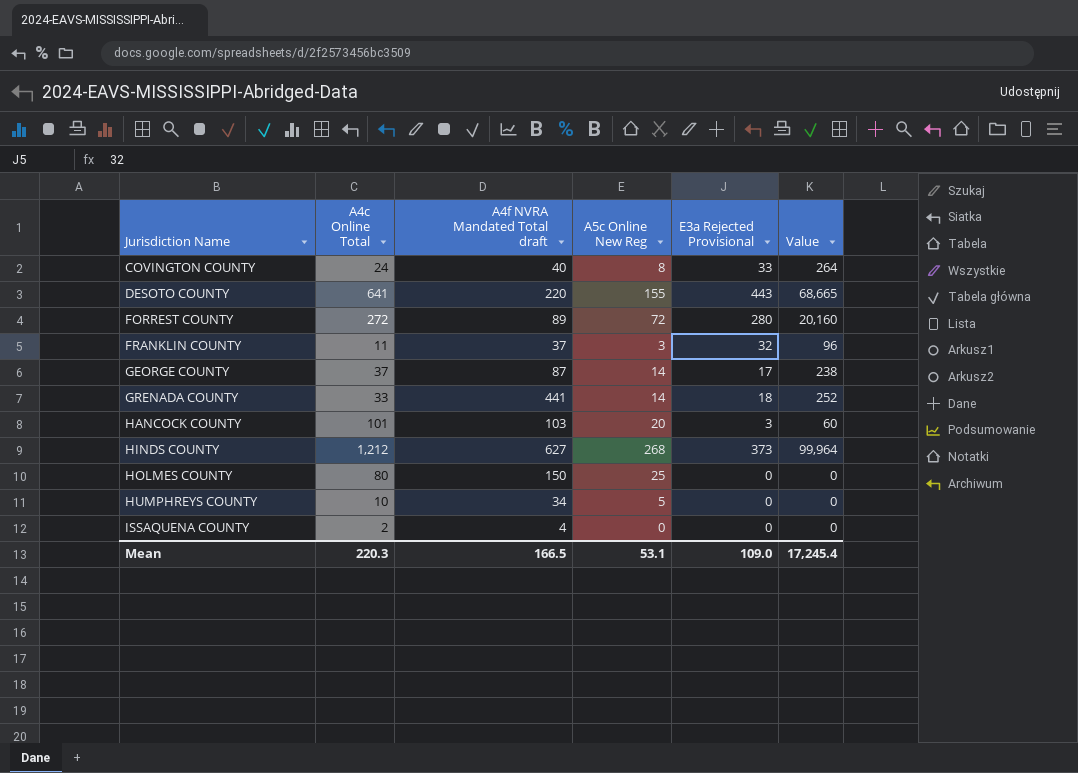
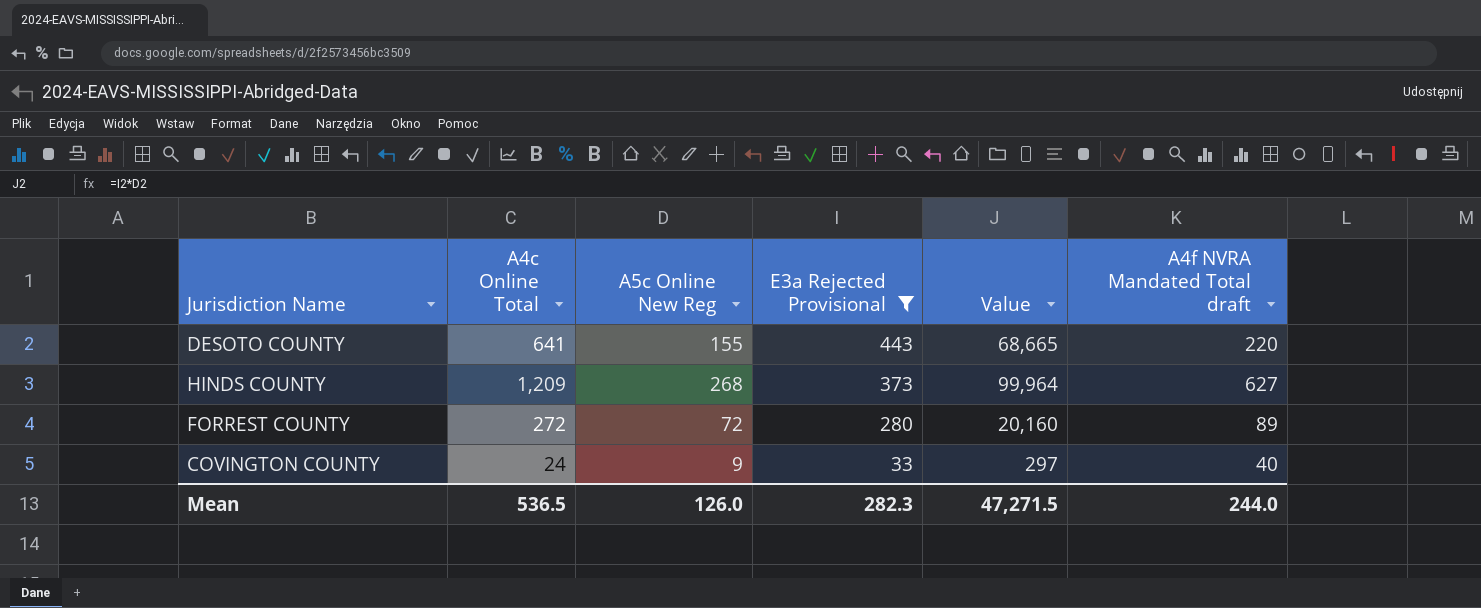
filter: none -> E3a Rejected Provisional >= 33
row order: Jurisdiction Name ascending -> E3a Rejected Provisional descending
column A4f NVRA Mandated Total draft | position: 3 -> 6
HINDS COUNTY | A4c Online Total: 1,212 -> 1,209
COVINGTON COUNTY | A5c Online New Reg: 8 -> 9
COVINGTON COUNTY | Value: 264 -> 297
Mean | A4c Online Total: 220.3 -> 536.5
Mean | A5c Online New Reg: 53.1 -> 126.0
Mean | E3a Rejected Provisional: 109.0 -> 282.3
Mean | Value: 17,245.4 -> 47,271.5
Mean | A4f NVRA Mandated Total draft: 166.5 -> 244.0

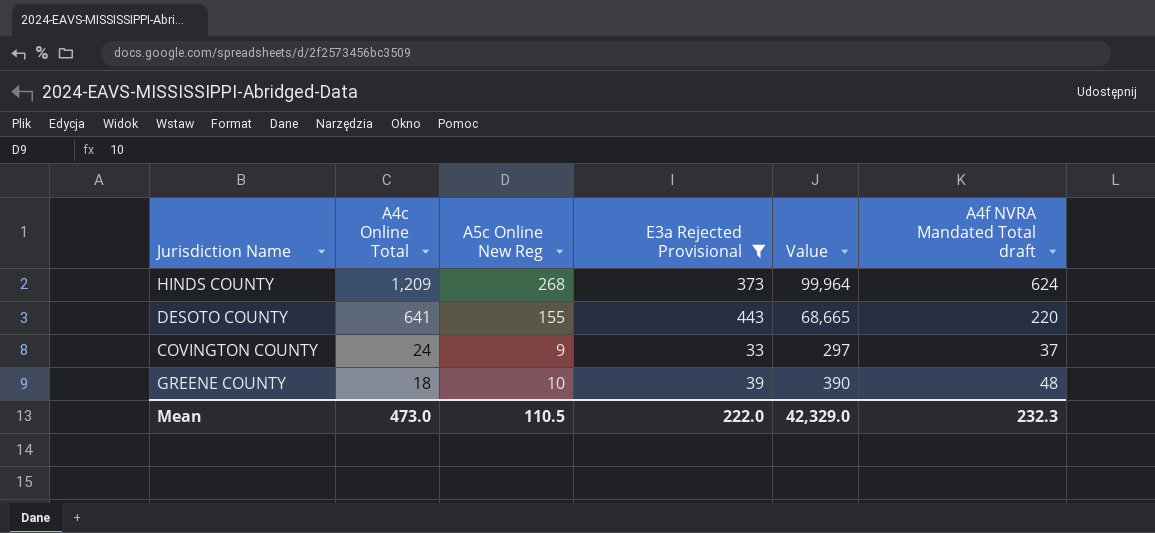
row order: E3a Rejected Provisional descending -> A4c Online Total descending
row FORREST COUNTY: 272 | 72 | 280 | 20,160 | 89 -> none
HINDS COUNTY | A4f NVRA Mandated Total draft: 627 -> 624
COVINGTON COUNTY | A4f NVRA Mandated Total draft: 40 -> 37
row GREENE COUNTY: none -> 18 | 10 | 39 | 390 | 48
Mean | A4c Online Total: 536.5 -> 473.0
Mean | A5c Online New Reg: 126.0 -> 110.5
Mean | E3a Rejected Provisional: 282.3 -> 222.0
Mean | Value: 47,271.5 -> 42,329.0
Mean | A4f NVRA Mandated Total draft: 244.0 -> 232.3

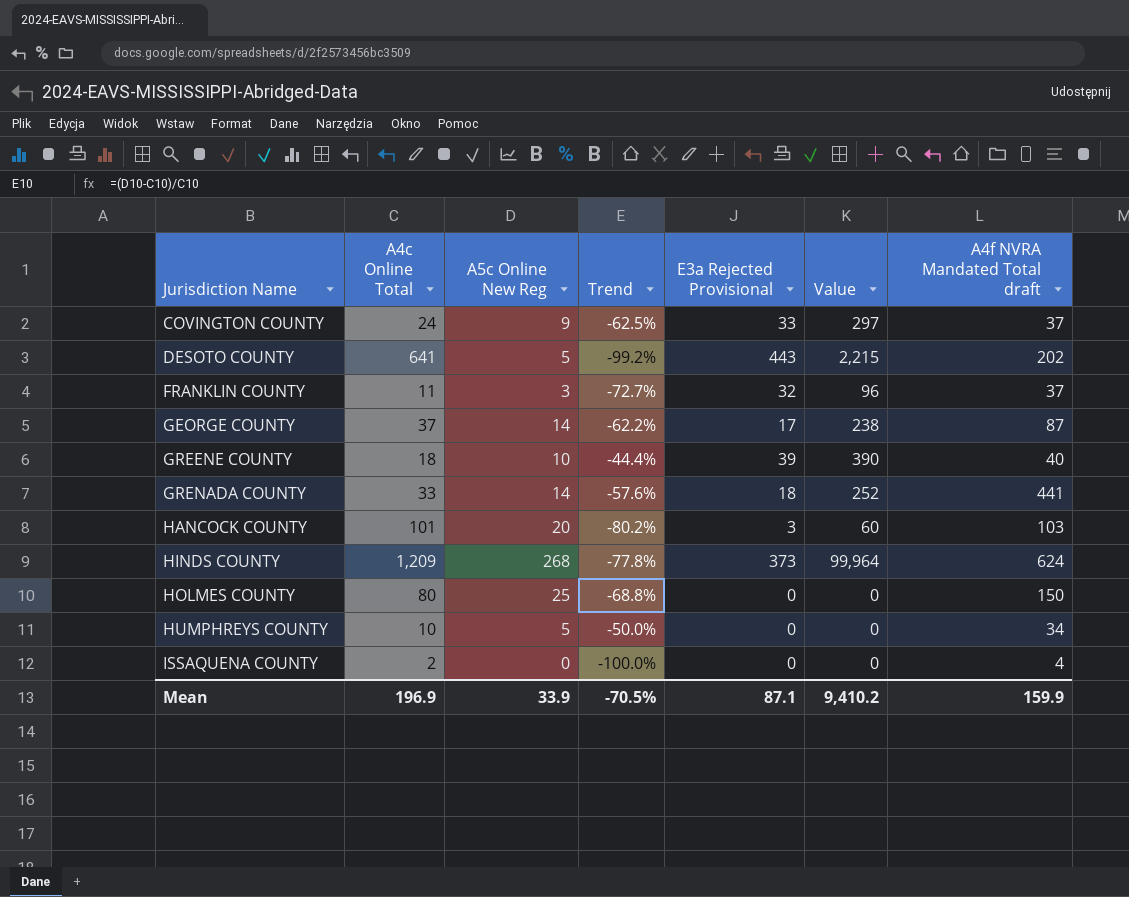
filter: E3a Rejected Provisional >= 33 -> none
row order: A4c Online Total descending -> Jurisdiction Name ascending
column Trend | formula: none -> ([A5c Online New Reg] - [A4c Online Total]) / [A4c Online Total]
DESOTO COUNTY | A5c Online New Reg: 155 -> 5
DESOTO COUNTY | Value: 68,665 -> 2,215
DESOTO COUNTY | A4f NVRA Mandated Total draft: 220 -> 202
GREENE COUNTY | A4f NVRA Mandated Total draft: 48 -> 40
Mean | A4c Online Total: 473.0 -> 196.9
Mean | A5c Online New Reg: 110.5 -> 33.9
Mean | E3a Rejected Provisional: 222.0 -> 87.1
Mean | Value: 42,329.0 -> 9,410.2
Mean | A4f NVRA Mandated Total draft: 232.3 -> 159.9

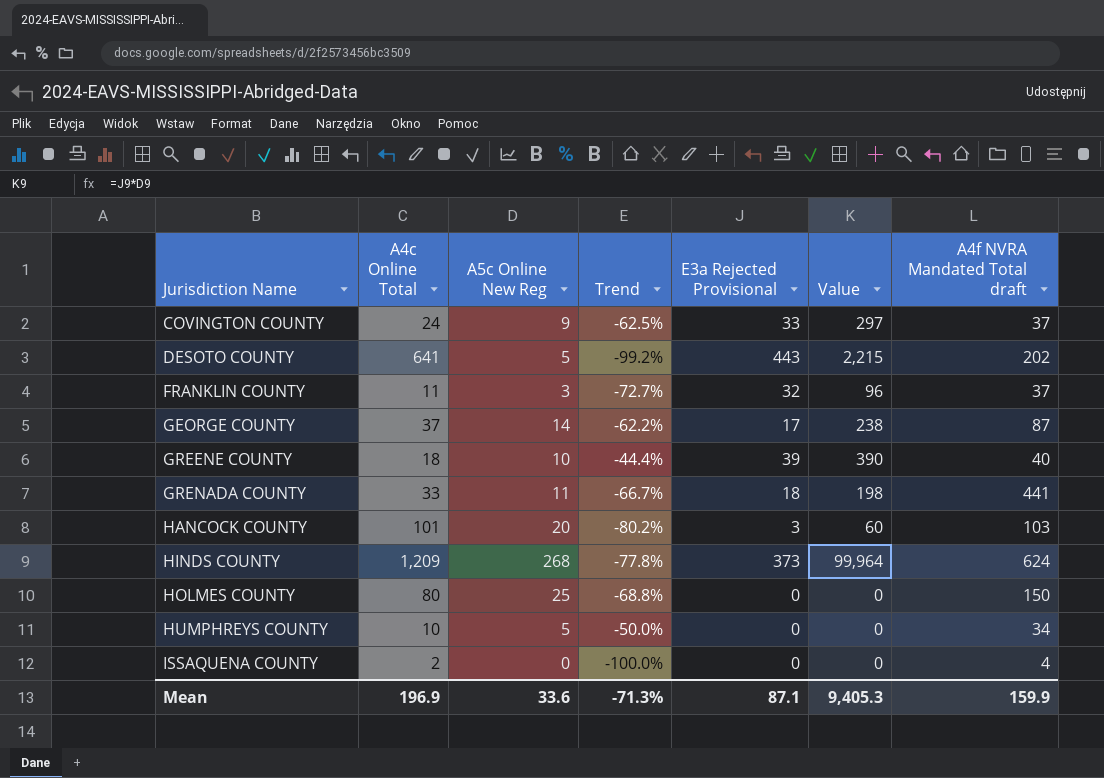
GRENADA COUNTY | A5c Online New Reg: 14 -> 11
GRENADA COUNTY | Trend: -57.6% -> -66.7%
GRENADA COUNTY | Value: 252 -> 198
Mean | A5c Online New Reg: 33.9 -> 33.6
Mean | Trend: -70.5% -> -71.3%
Mean | Value: 9,410.2 -> 9,405.3

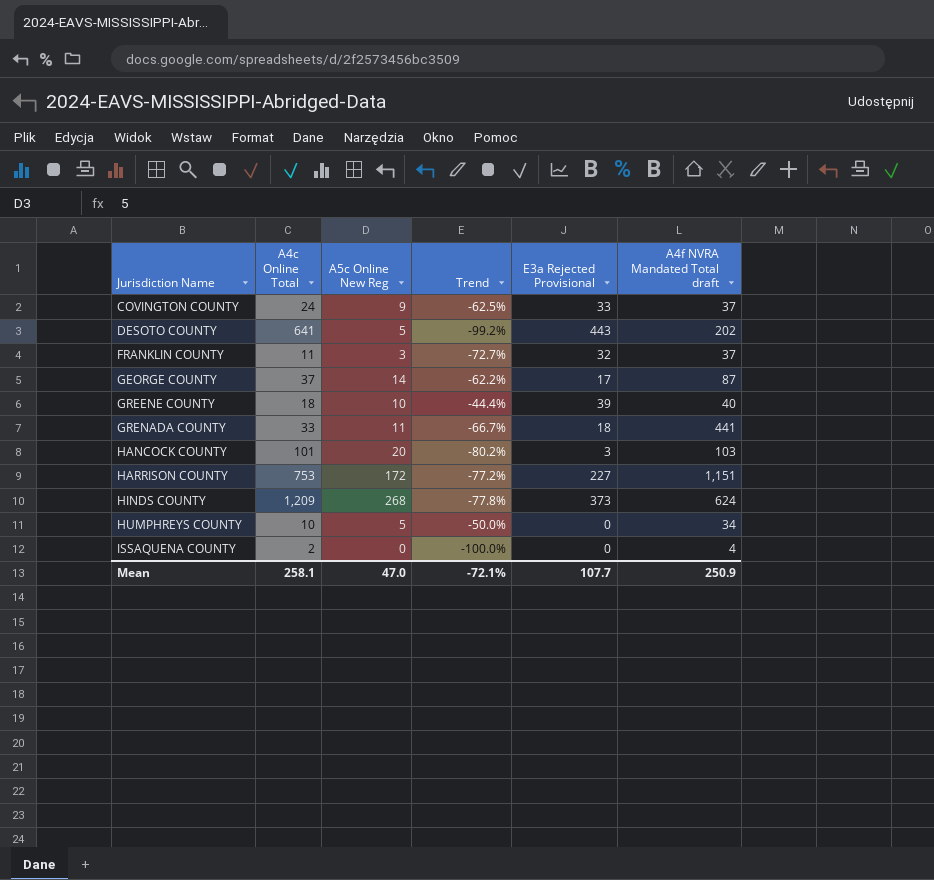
column Value | formula: [A5c Online New Reg] * [E3a Rejected Provisional] -> none
row HOLMES COUNTY: 80 | 25 | -68.8% | 0 | 0 | 150 -> none
row HARRISON COUNTY: none -> 753 | 172 | -77.2% | 227 | 1,151
Mean | A4c Online Total: 196.9 -> 258.1
Mean | A5c Online New Reg: 33.6 -> 47.0
Mean | Trend: -71.3% -> -72.1%
Mean | E3a Rejected Provisional: 87.1 -> 107.7
Mean | A4f NVRA Mandated Total draft: 159.9 -> 250.9

